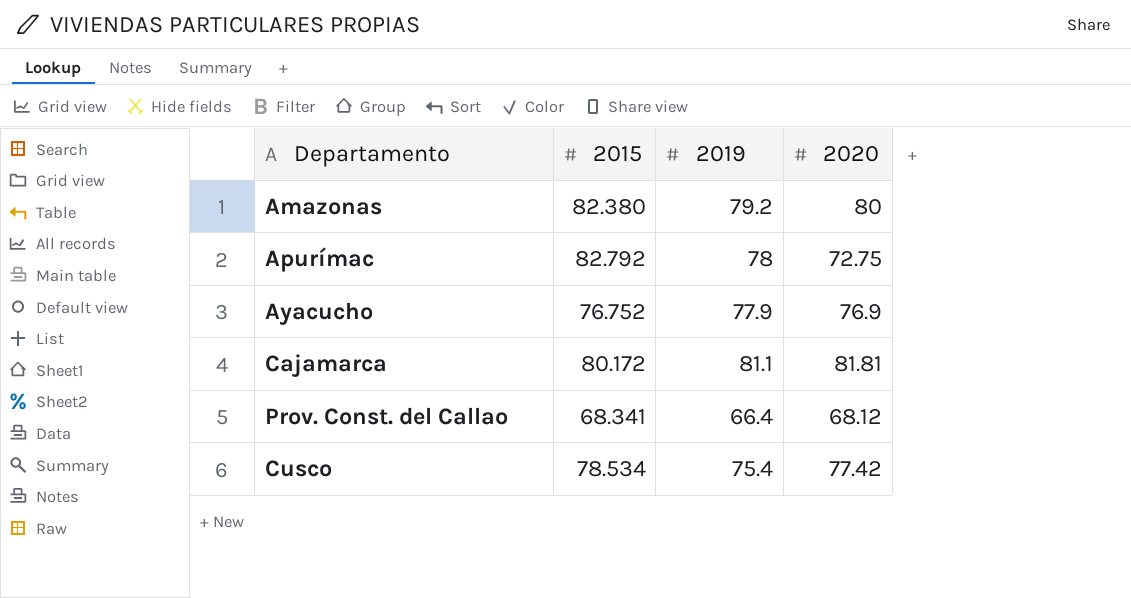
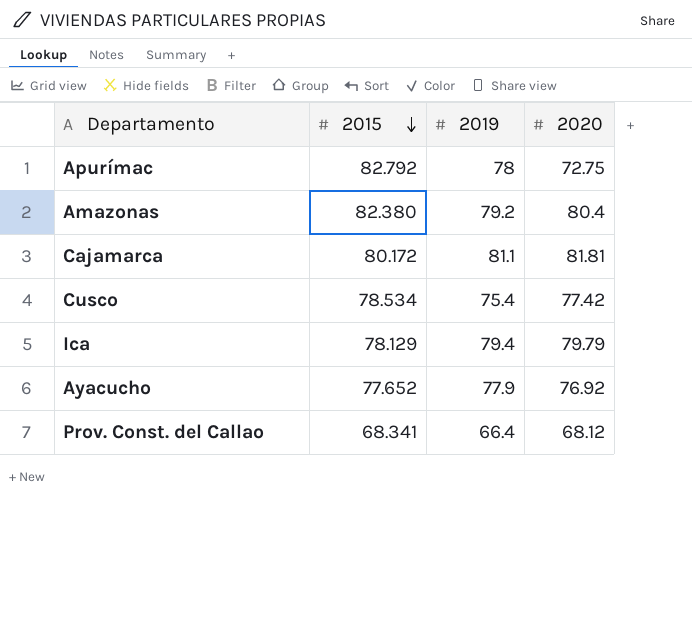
row order: none -> 2015 descending
Amazonas | 2020: 80 -> 80.4
row Ica: none -> 78.129 | 79.4 | 79.79
Ayacucho | 2015: 76.752 -> 77.652
Ayacucho | 2020: 76.9 -> 76.92

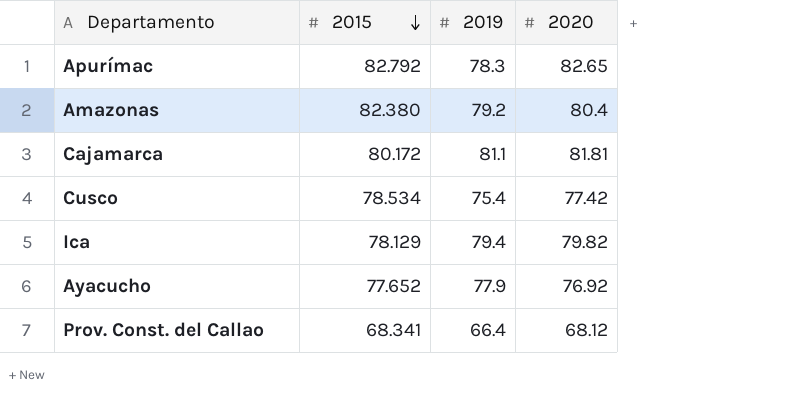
Apurímac | 2019: 78 -> 78.3
Apurímac | 2020: 72.75 -> 82.65
Ica | 2020: 79.79 -> 79.82

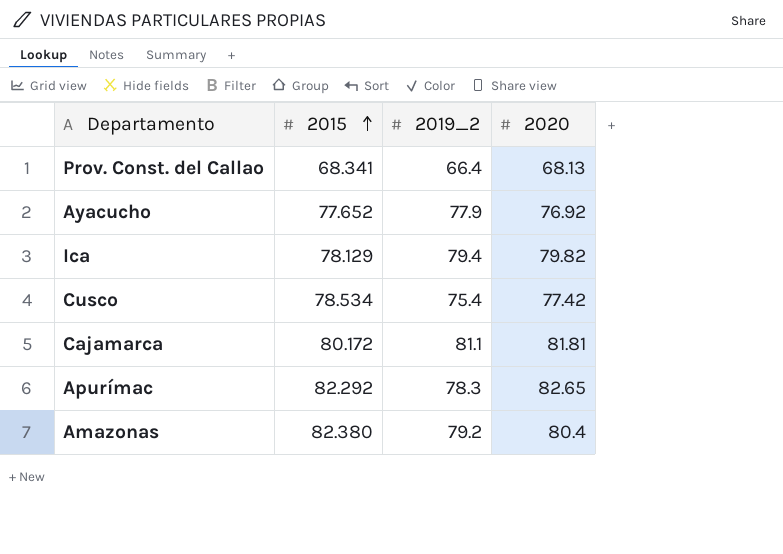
row order: 2015 descending -> 2015 ascending
column name: 2019 -> 2019_2
Prov. Const. del Callao | 2020: 68.12 -> 68.13
Apurímac | 2015: 82.792 -> 82.292

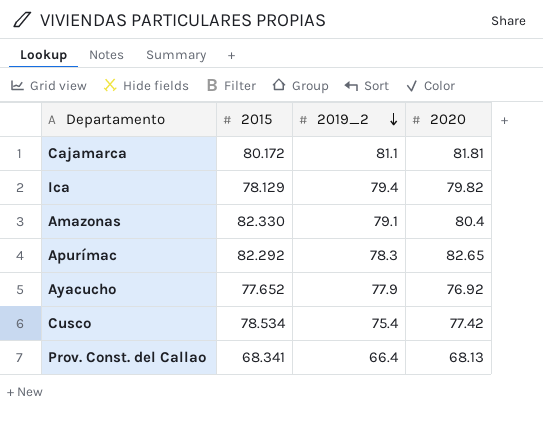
row order: 2015 ascending -> 2019_2 descending
Amazonas | 2015: 82.380 -> 82.330
Amazonas | 2019_2: 79.2 -> 79.1

